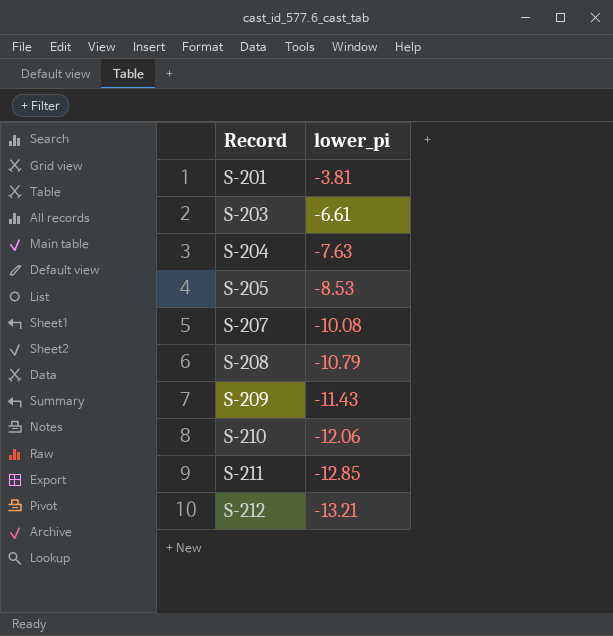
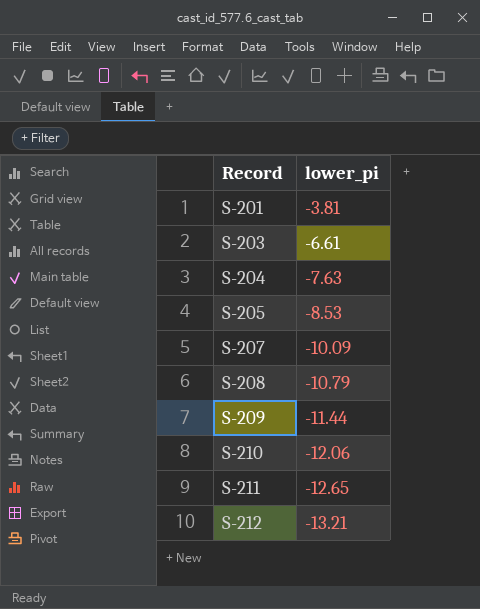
S-207 | lower_pi: -10.08 -> -10.09
S-209 | lower_pi: -11.43 -> -11.44
S-211 | lower_pi: -12.85 -> -12.65

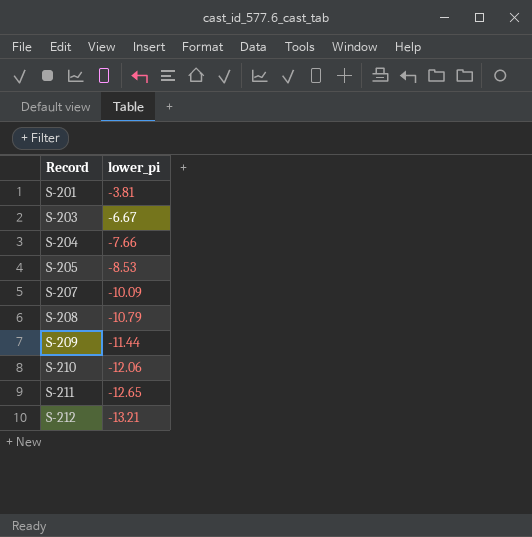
S-203 | lower_pi: -6.61 -> -6.67
S-204 | lower_pi: -7.63 -> -7.66

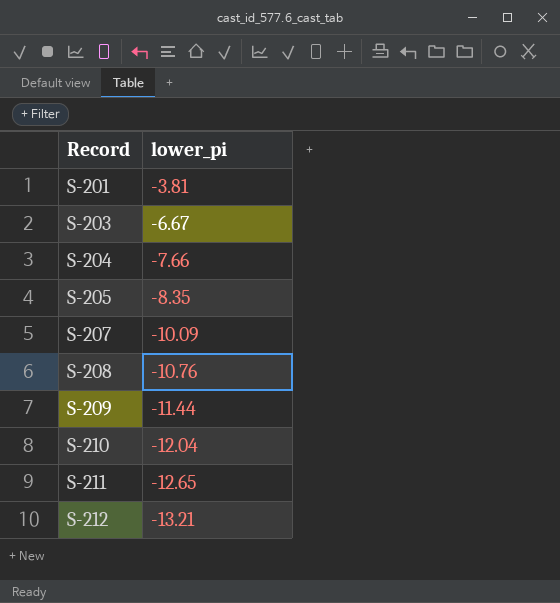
S-205 | lower_pi: -8.53 -> -8.35
S-208 | lower_pi: -10.79 -> -10.76
S-210 | lower_pi: -12.06 -> -12.04

